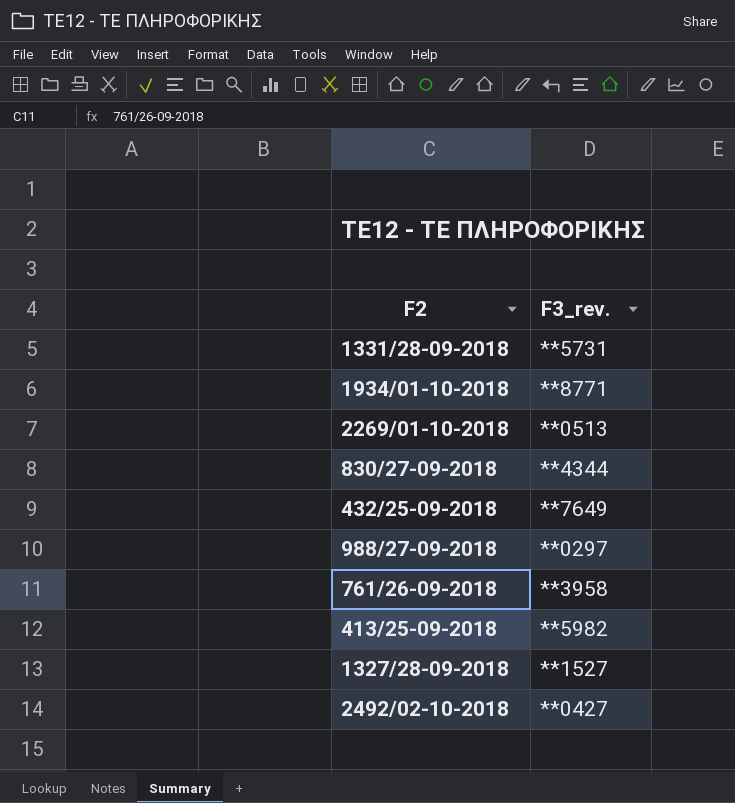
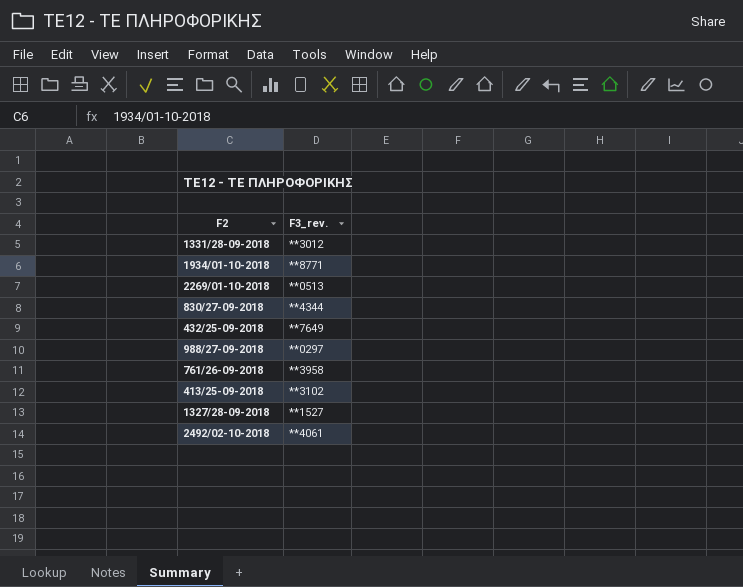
1331/28-09-2018 | F3_rev.: **5731 -> **3012
413/25-09-2018 | F3_rev.: **5982 -> **3102
2492/02-10-2018 | F3_rev.: **0427 -> **4061

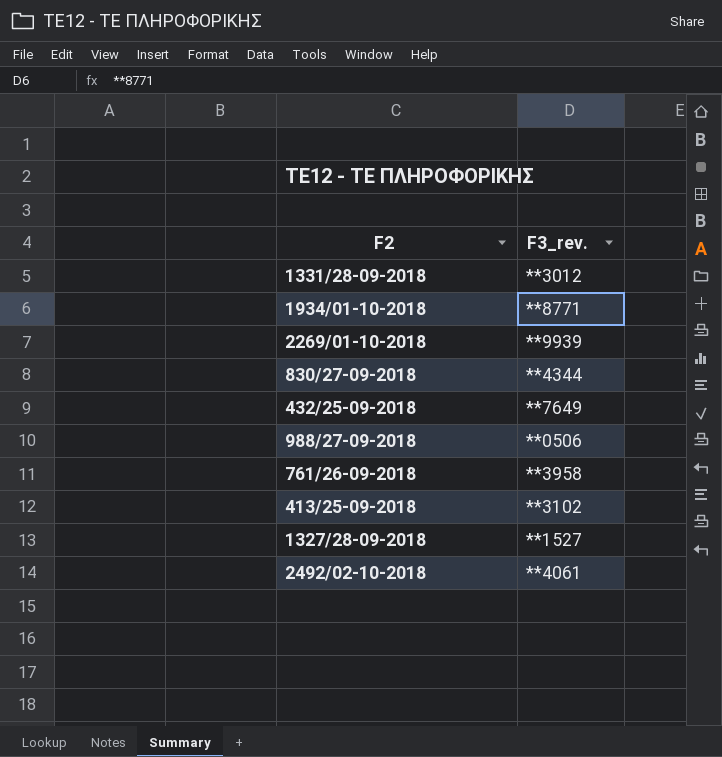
2269/01-10-2018 | F3_rev.: **0513 -> **9939
988/27-09-2018 | F3_rev.: **0297 -> **0506

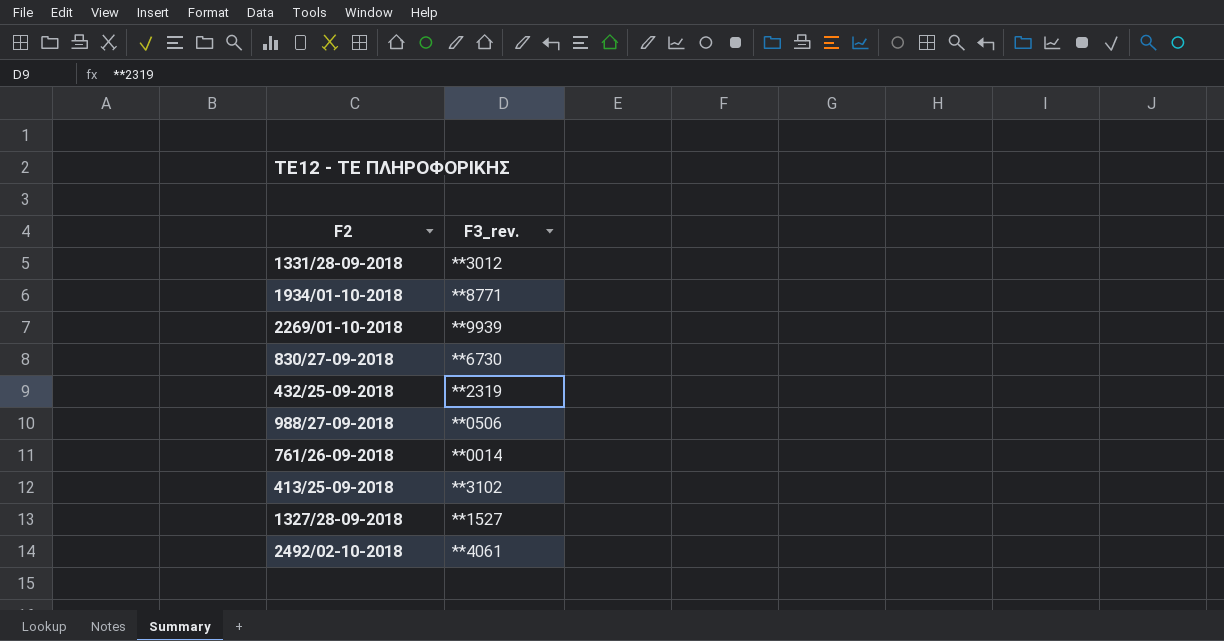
830/27-09-2018 | F3_rev.: **4344 -> **6730
432/25-09-2018 | F3_rev.: **7649 -> **2319
761/26-09-2018 | F3_rev.: **3958 -> **0014

